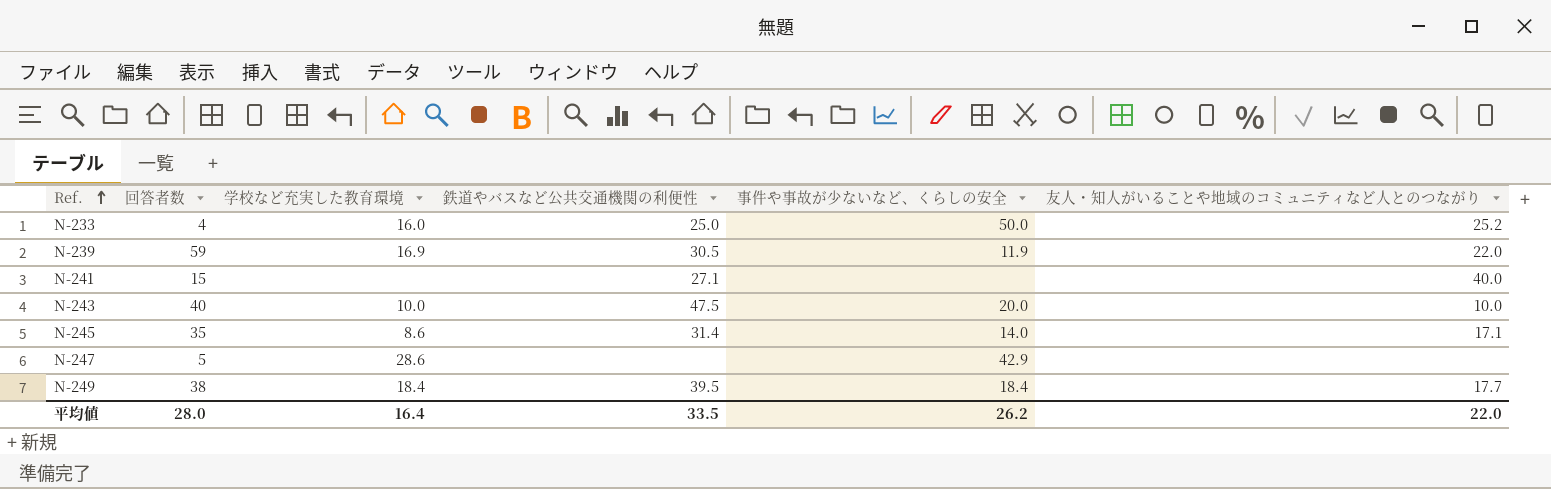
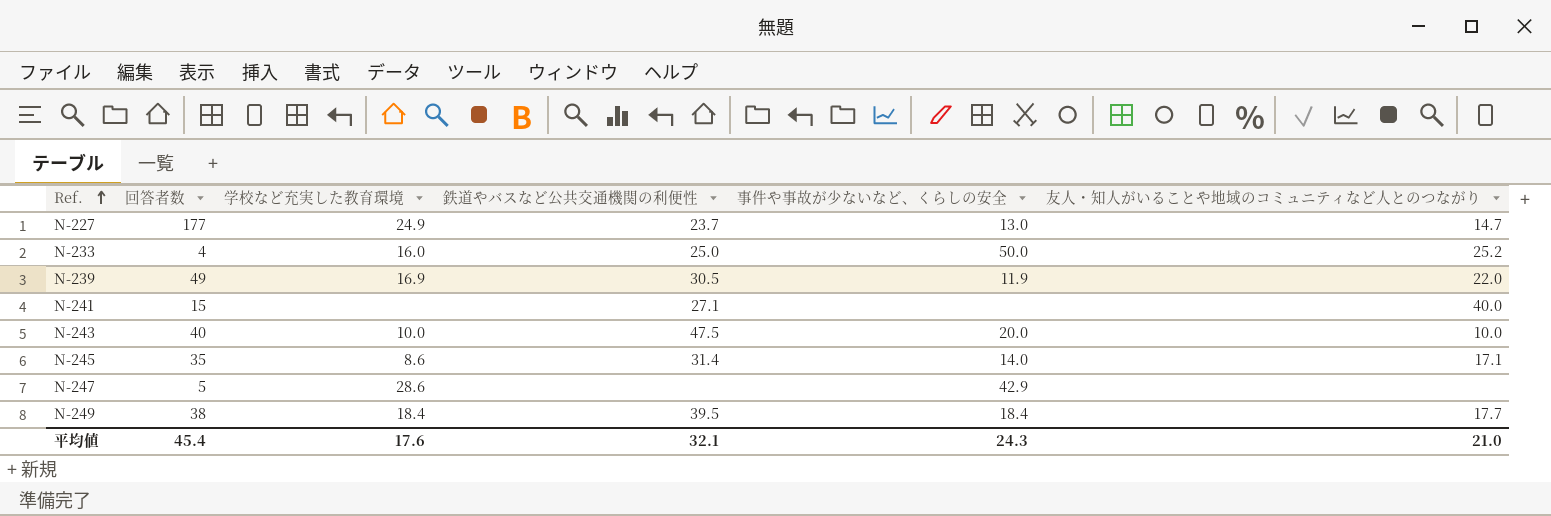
row N-227: none -> 177 | 24.9 | 23.7 | 13.0 | 14.7
N-239 | 回答者数: 59 -> 49
平均値 | 回答者数: 28.0 -> 45.4
平均値 | 学校など充実した教育環境: 16.4 -> 17.6
平均値 | 鉄道やバスなど公共交通機関の利便性: 33.5 -> 32.1
平均値 | 事件や事故が少ないなど、くらしの安全: 26.2 -> 24.3
平均値 | 友人・知人がいることや地域のコミュニティなど人とのつながり: 22.0 -> 21.0

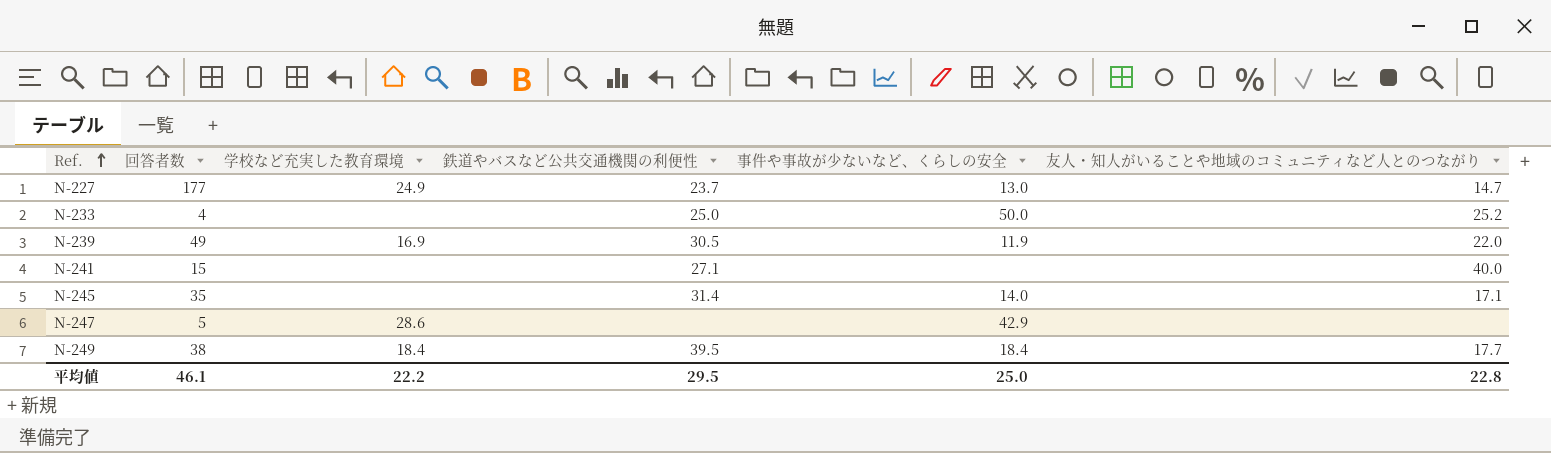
row N-243: 40 | 10.0 | 47.5 | 20.0 | 10.0 -> none
N-233 | 学校など充実した教育環境: 16.0 -> none
N-245 | 学校など充実した教育環境: 8.6 -> none
平均値 | 回答者数: 45.4 -> 46.1
平均値 | 学校など充実した教育環境: 17.6 -> 22.2
平均値 | 鉄道やバスなど公共交通機関の利便性: 32.1 -> 29.5
平均値 | 事件や事故が少ないなど、くらしの安全: 24.3 -> 25.0
平均値 | 友人・知人がいることや地域のコミュニティなど人とのつながり: 21.0 -> 22.8

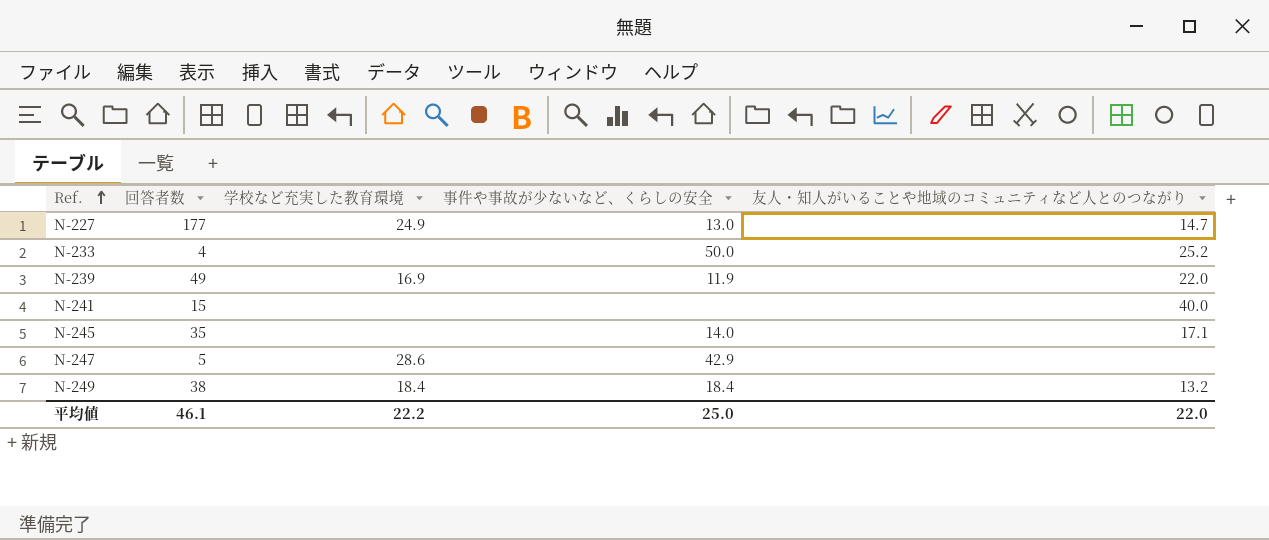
column 鉄道やバスなど公共交通機関の利便性 | position: 4 -> none
N-249 | 友人・知人がいることや地域のコミュニティなど人とのつながり: 17.7 -> 13.2
平均値 | 友人・知人がいることや地域のコミュニティなど人とのつながり: 22.8 -> 22.0

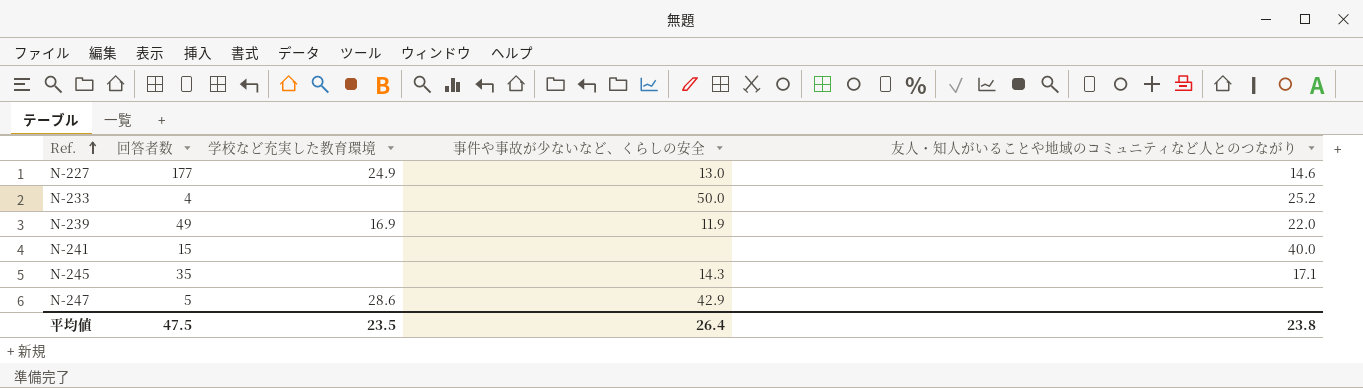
row N-249: 38 | 18.4 | 18.4 | 13.2 -> none
N-227 | 友人・知人がいることや地域のコミュニティなど人とのつながり: 14.7 -> 14.6
N-245 | 事件や事故が少ないなど、くらしの安全: 14.0 -> 14.3
平均値 | 回答者数: 46.1 -> 47.5
平均値 | 学校など充実した教育環境: 22.2 -> 23.5
平均値 | 事件や事故が少ないなど、くらしの安全: 25.0 -> 26.4
平均値 | 友人・知人がいることや地域のコミュニティなど人とのつながり: 22.0 -> 23.8

